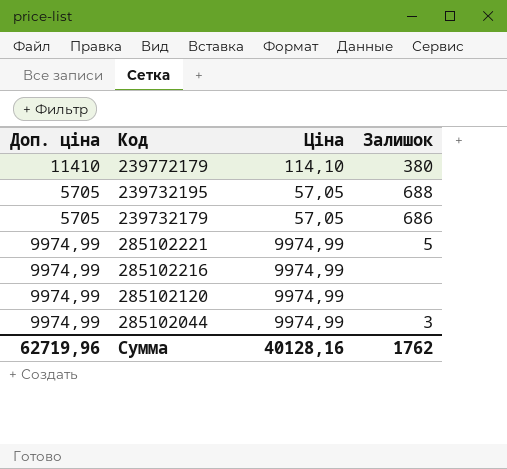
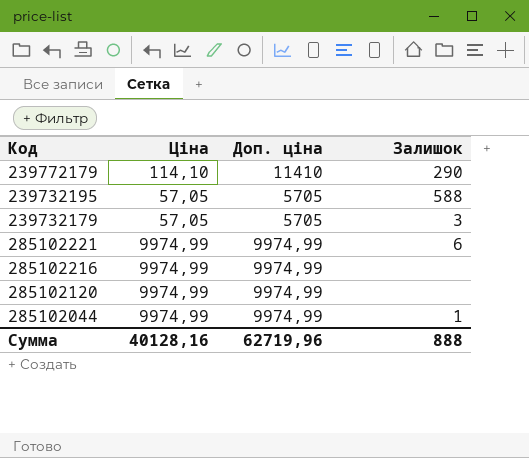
column Доп. ціна | position: 1 -> 3
239772179 | Залишок: 380 -> 290
239732195 | Залишок: 688 -> 588
239732179 | Залишок: 686 -> 3
285102221 | Залишок: 5 -> 6
285102044 | Залишок: 3 -> 1
Сумма | Залишок: 1762 -> 888

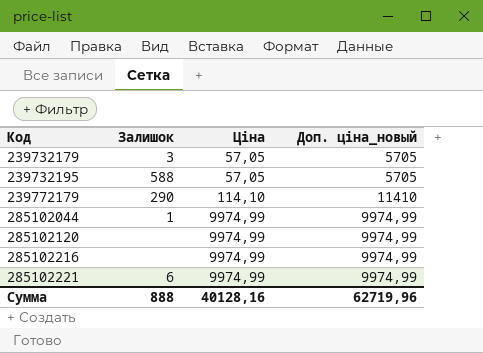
row order: none -> Код ascending
column Залишок | position: 4 -> 2
column name: Доп. ціна -> Доп. ціна_новый

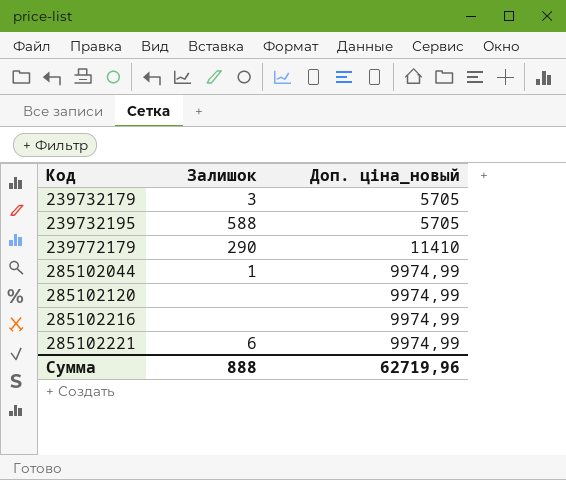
column Ціна | position: 3 -> none

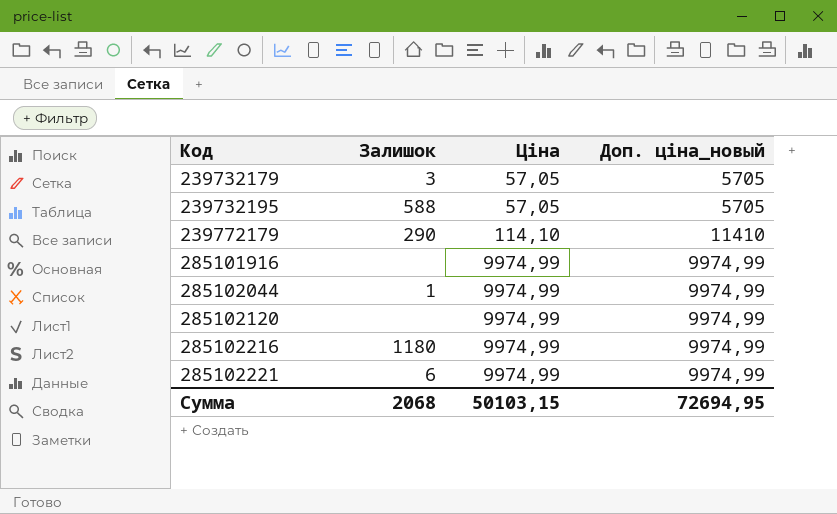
column Ціна | position: none -> 3
row 285101916: none -> none | 9974,99 | 9974,99
285102216 | Залишок: none -> 1180
Сумма | Залишок: 888 -> 2068
Сумма | Доп. ціна_новый: 62719,96 -> 72694,95

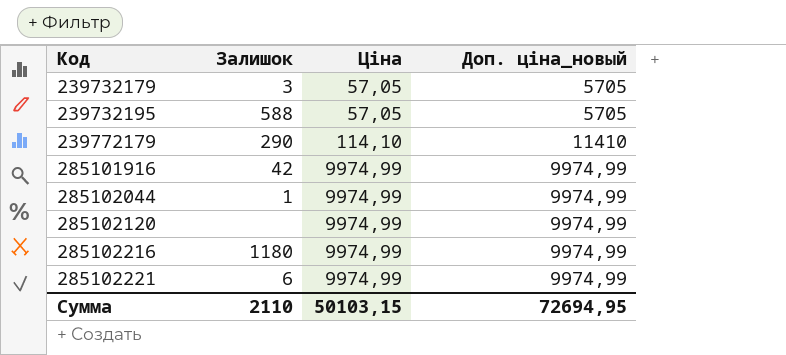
285101916 | Залишок: none -> 42
Сумма | Залишок: 2068 -> 2110

